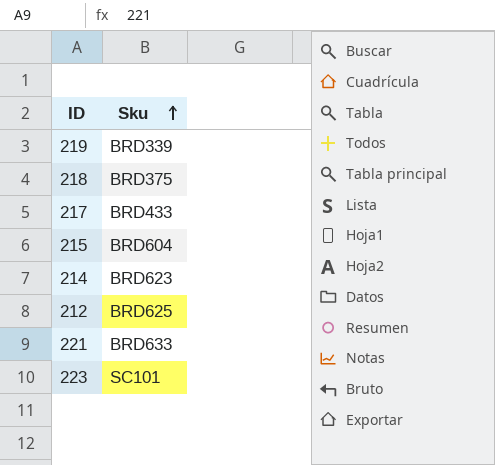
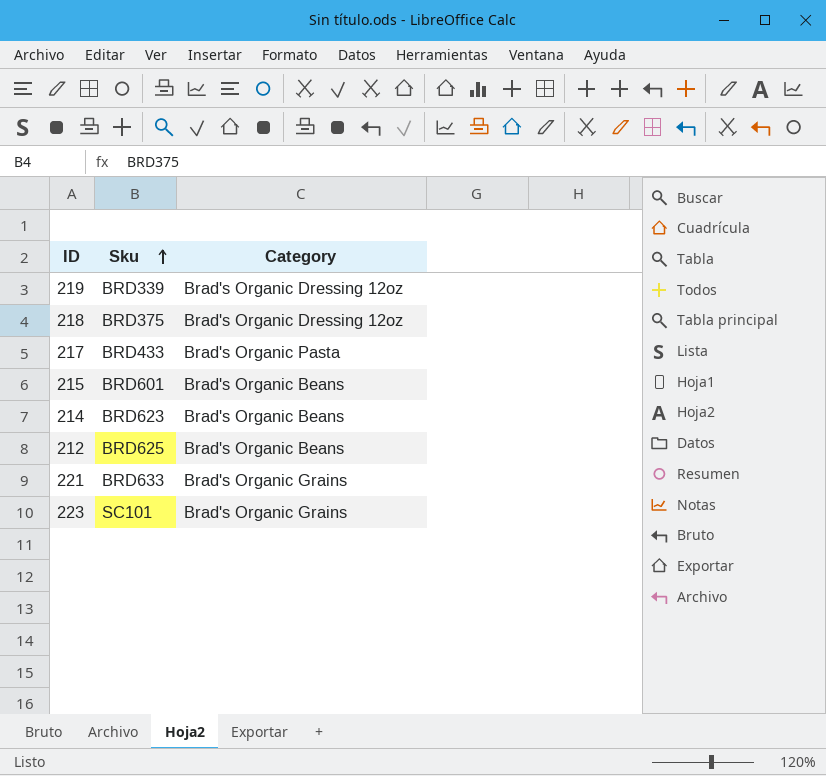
column Category | position: none -> 3
215 | Sku: BRD604 -> BRD601

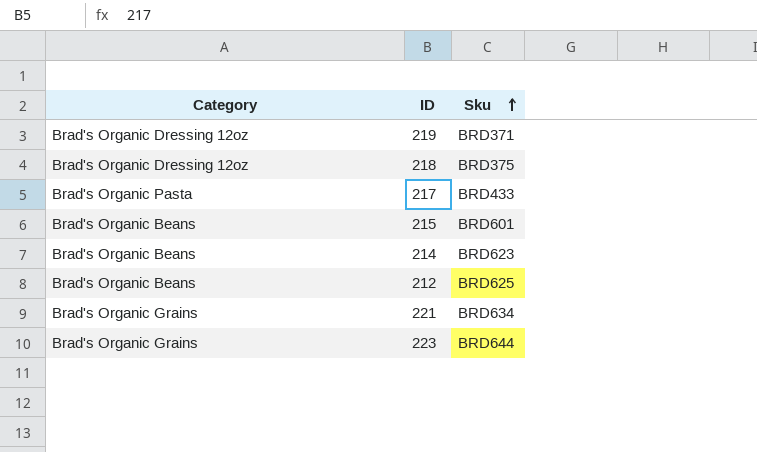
column Category | position: 3 -> 1
219 | Sku: BRD339 -> BRD371
221 | Sku: BRD633 -> BRD634
223 | Sku: SC101 -> BRD644

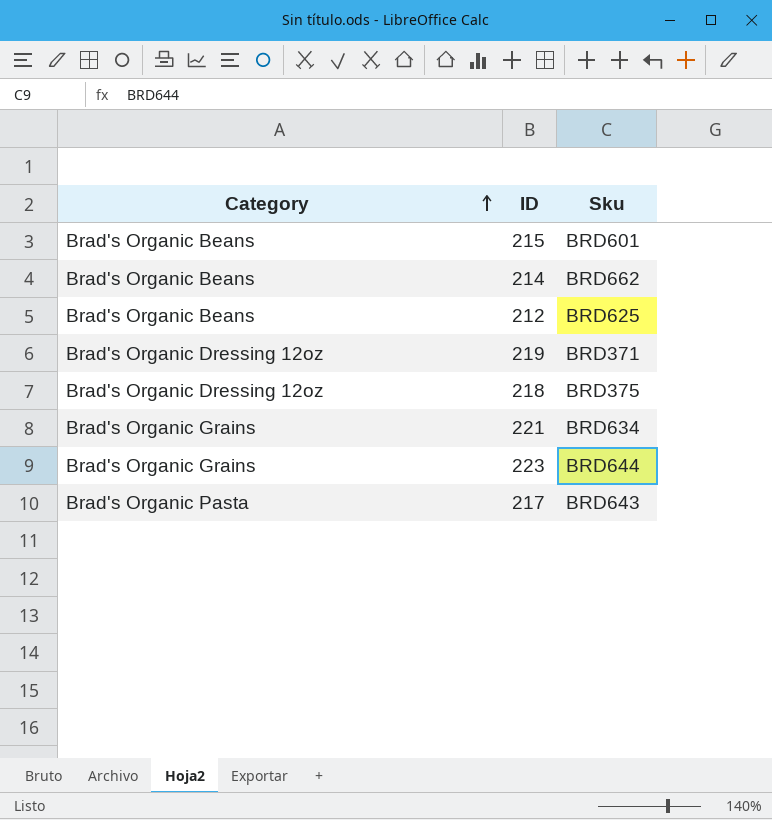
row order: Sku ascending -> Category ascending
214 | Sku: BRD623 -> BRD662
217 | Sku: BRD433 -> BRD643

